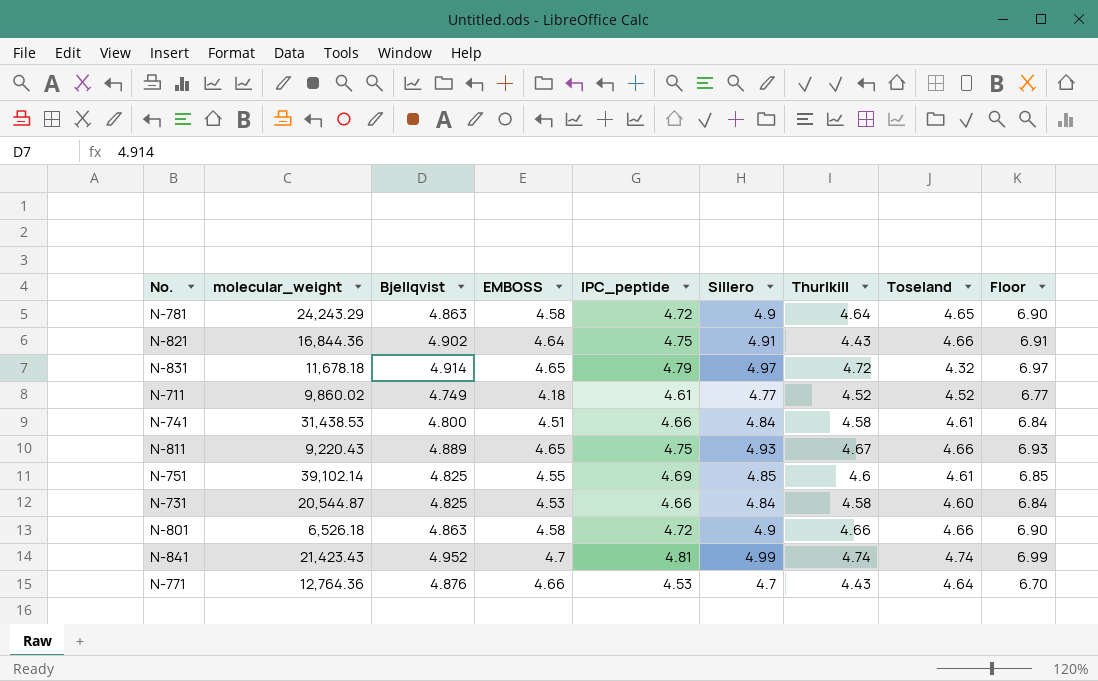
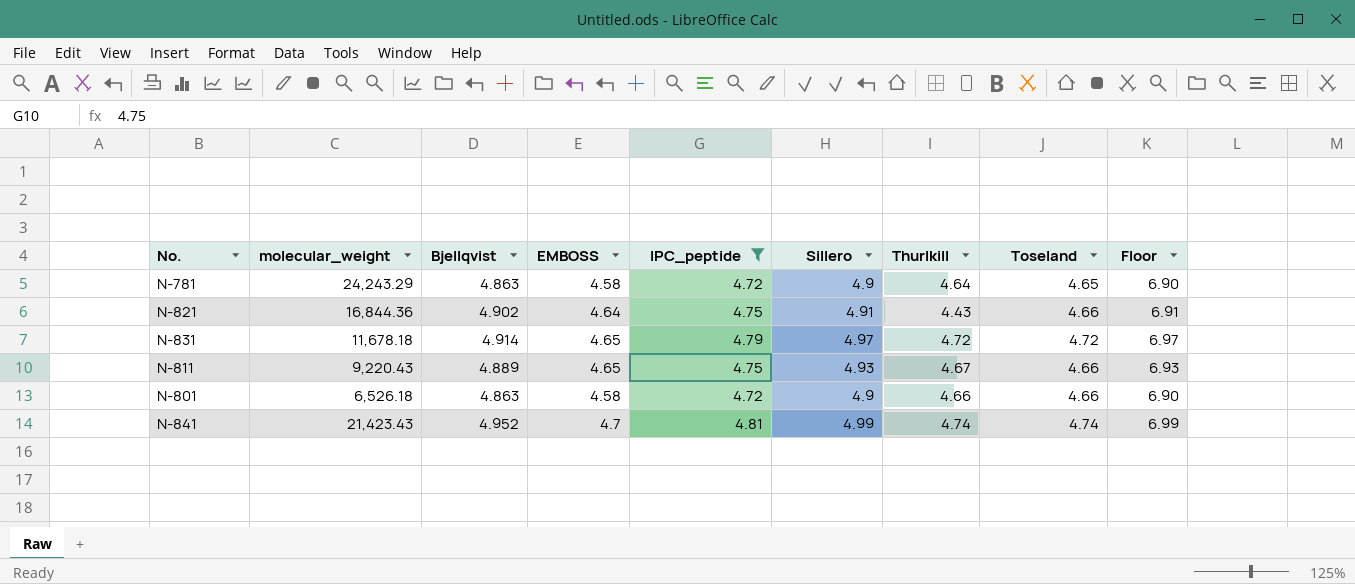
filter: none -> IPC_peptide >= 4.72
N-831 | Toseland: 4.32 -> 4.72

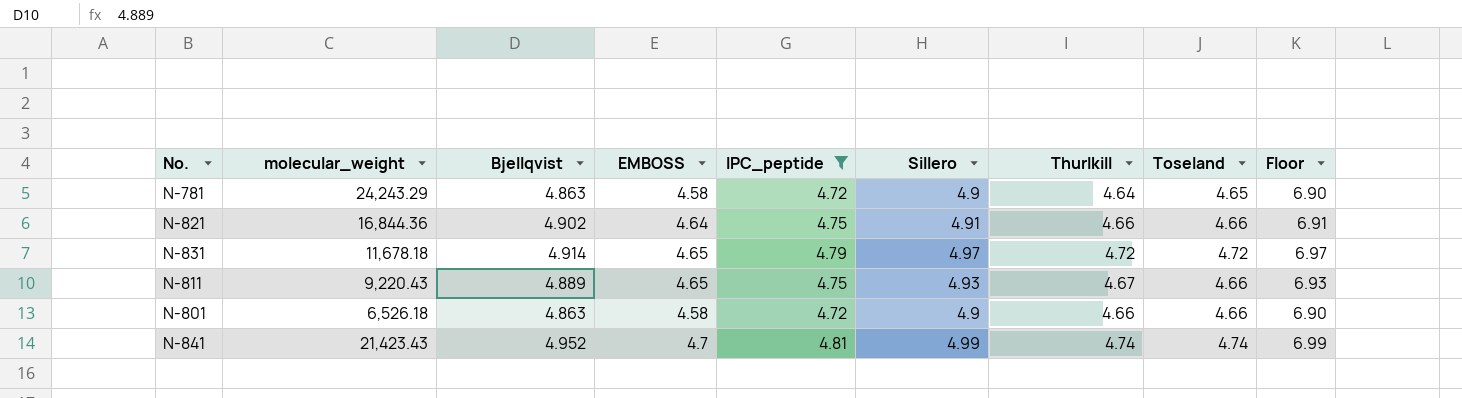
N-821 | Thurlkill: 4.43 -> 4.66

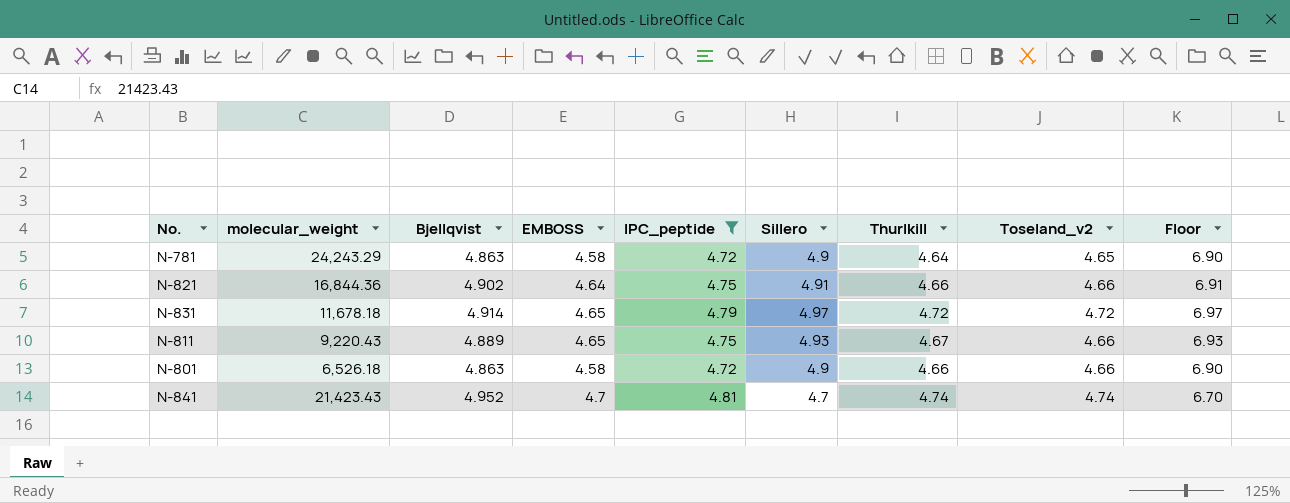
column name: Toseland -> Toseland_v2
N-841 | Sillero: 4.99 -> 4.7
N-841 | Floor: 6.99 -> 6.70

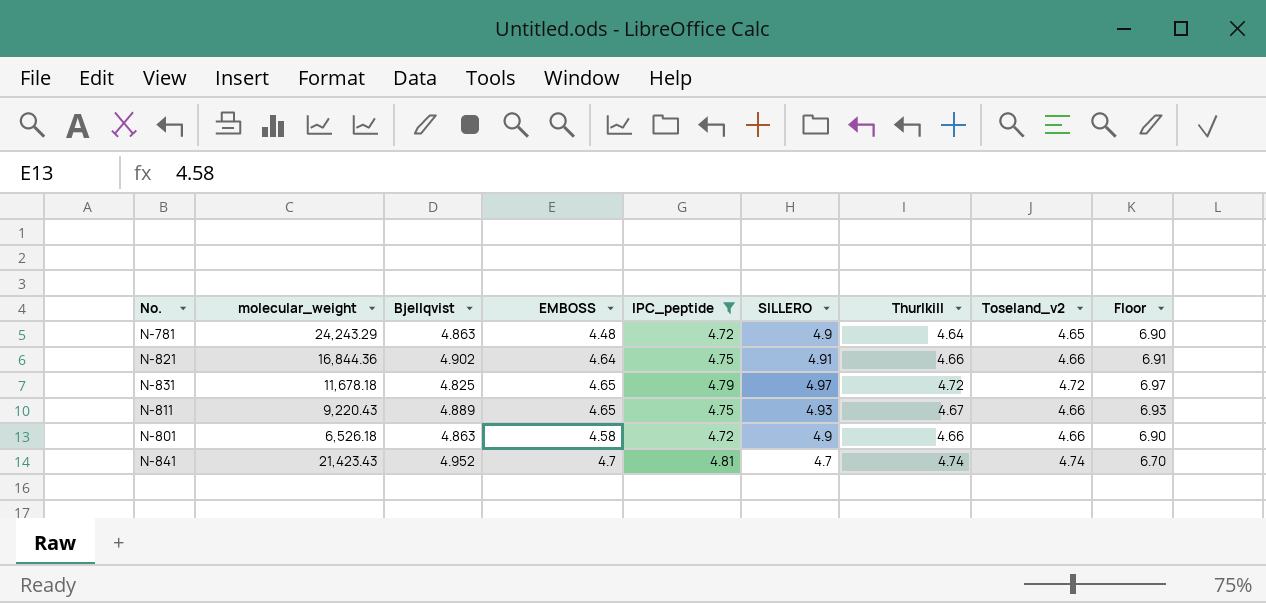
column name: Sillero -> SILLERO
N-781 | EMBOSS: 4.58 -> 4.48
N-831 | Bjellqvist: 4.914 -> 4.825

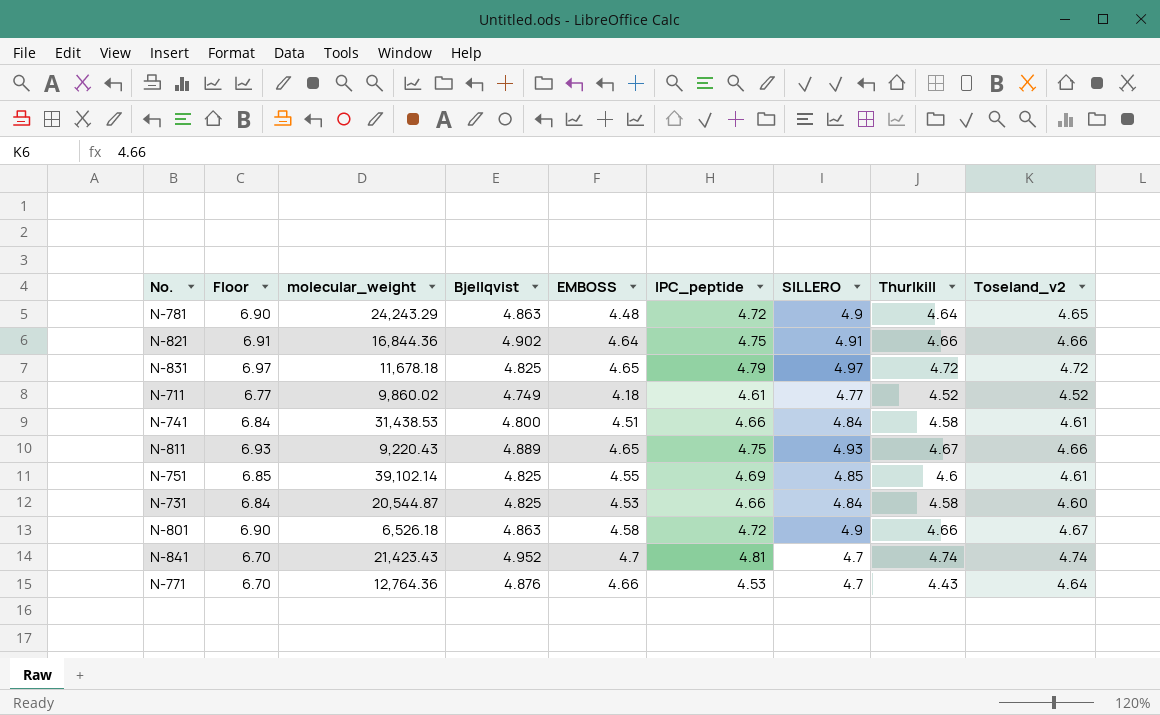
filter: IPC_peptide >= 4.72 -> none
column Floor | position: 9 -> 2
N-801 | Toseland_v2: 4.66 -> 4.67

